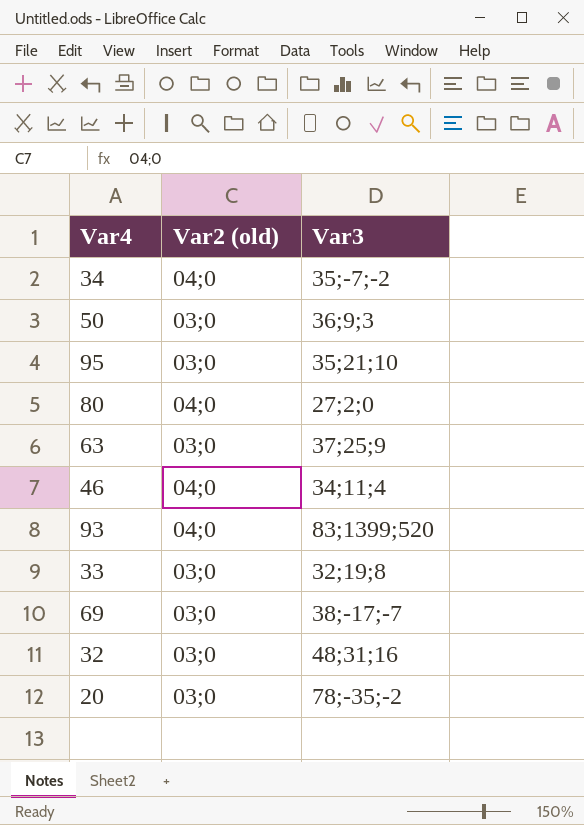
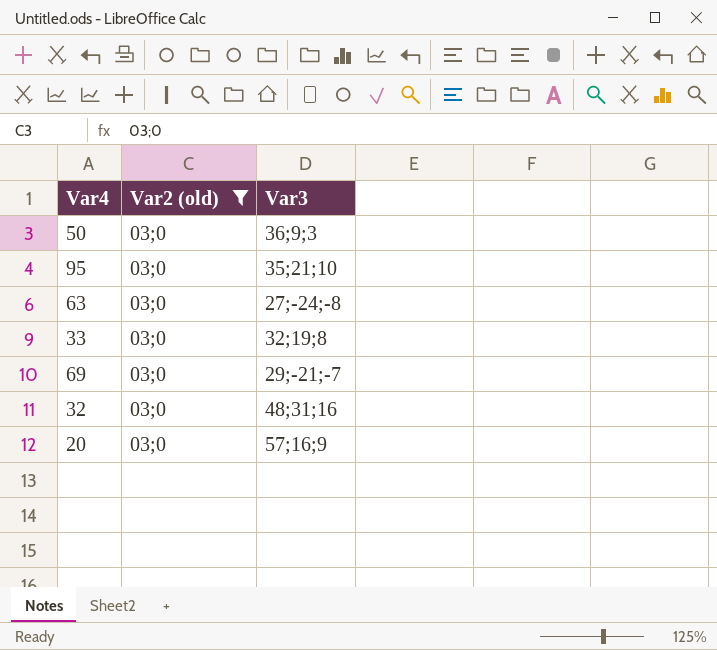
filter: none -> Var2 (old) = 03;0
63 | Var3: 37;25;9 -> 27;-24;-8
69 | Var3: 38;-17;-7 -> 29;-21;-7
20 | Var3: 78;-35;-2 -> 57;16;9

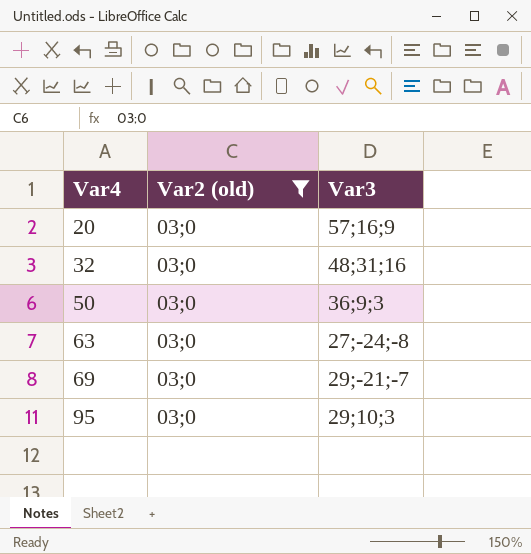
row order: none -> Var4 ascending
row 33: 03;0 | 32;19;8 -> none
95 | Var3: 35;21;10 -> 29;10;3

